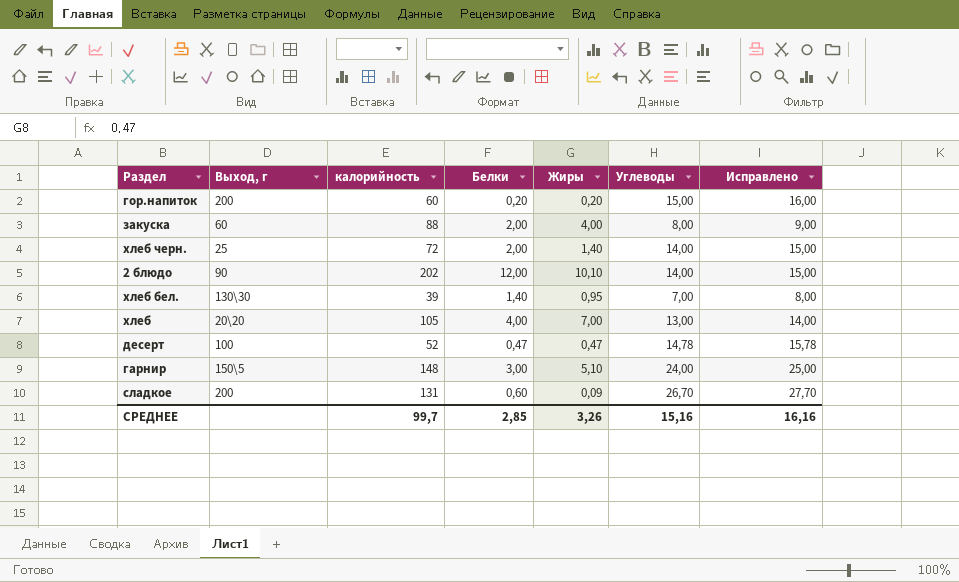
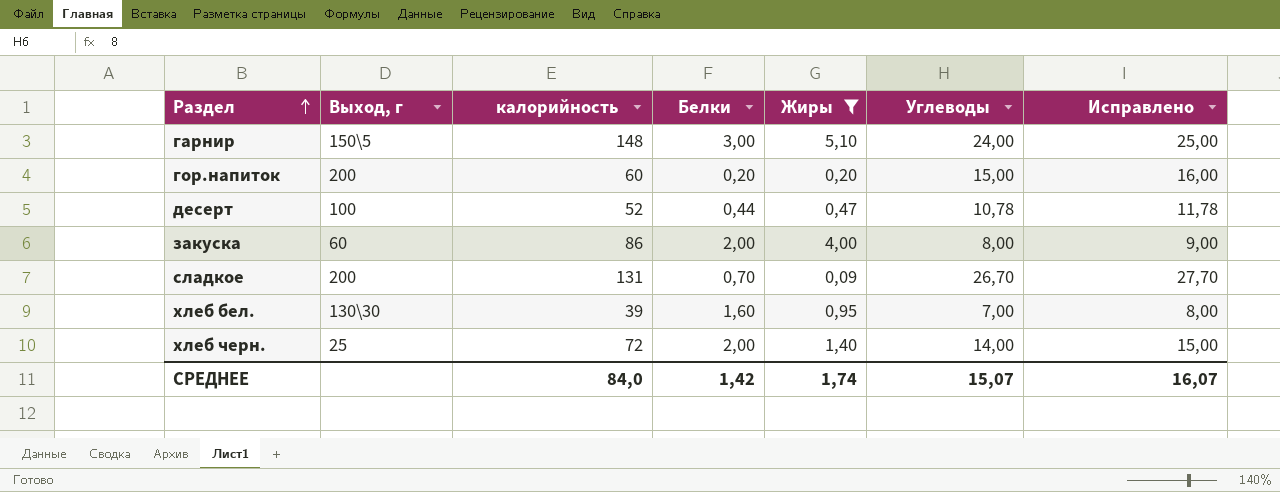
filter: none -> Жиры <= 5,10
row order: none -> Раздел ascending
десерт | Белки: 0,47 -> 0,44
десерт | Углеводы: 14,78 -> 10,78
десерт | Исправлено: 15,78 -> 11,78
закуска | калорийность: 88 -> 86
сладкое | Белки: 0,60 -> 0,70
хлеб бел. | Белки: 1,40 -> 1,60
СРЕДНЕЕ | калорийность: 99,7 -> 84,0
СРЕДНЕЕ | Белки: 2,85 -> 1,42
СРЕДНЕЕ | Жиры: 3,26 -> 1,74
СРЕДНЕЕ | Углеводы: 15,16 -> 15,07
СРЕДНЕЕ | Исправлено: 16,16 -> 16,07

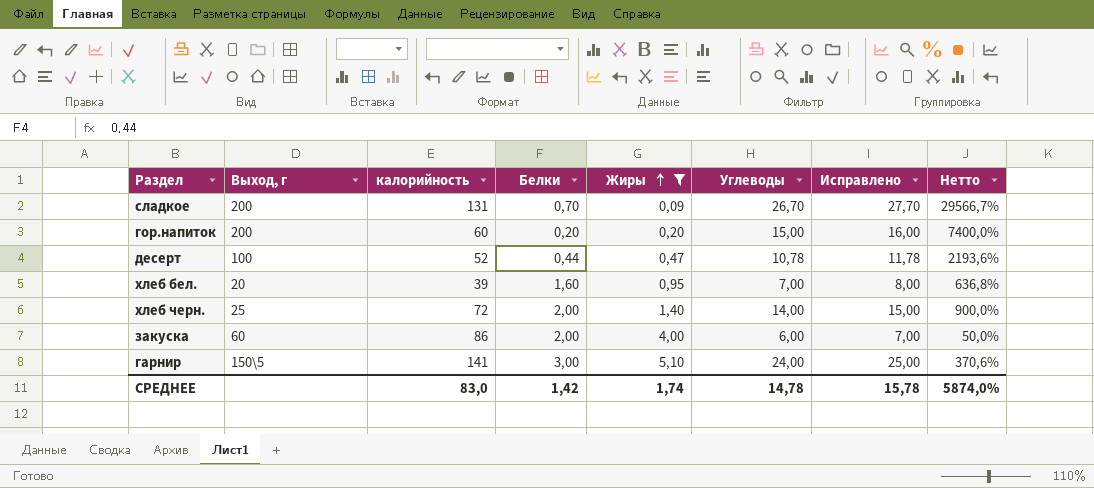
row order: Раздел ascending -> Жиры ascending
column Нетто | formula: none -> ([Углеводы] - [Жиры]) / [Жиры]
хлеб бел. | Выход, г: 130\30 -> 20
закуска | Углеводы: 8,00 -> 6,00
закуска | Исправлено: 9,00 -> 7,00
гарнир | калорийность: 148 -> 141
СРЕДНЕЕ | калорийность: 84,0 -> 83,0
СРЕДНЕЕ | Углеводы: 15,07 -> 14,78
СРЕДНЕЕ | Исправлено: 16,07 -> 15,78

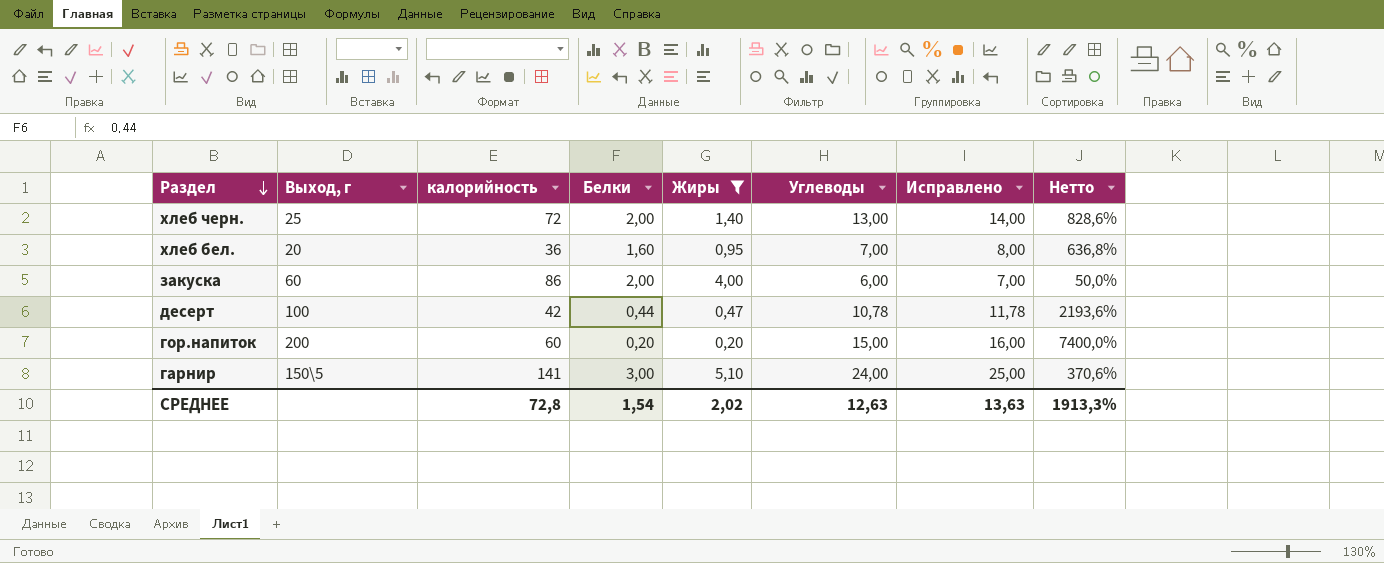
row order: Жиры ascending -> Раздел descending
row сладкое: 200 | 131 | 0,70 | 0,09 | 26,70 | 27,70 | 29566,7% -> none
хлеб черн. | Углеводы: 14,00 -> 13,00
хлеб черн. | Исправлено: 15,00 -> 14,00
хлеб черн. | Нетто: 900,0% -> 828,6%
хлеб бел. | калорийность: 39 -> 36
десерт | калорийность: 52 -> 42
СРЕДНЕЕ | калорийность: 83,0 -> 72,8
СРЕДНЕЕ | Белки: 1,42 -> 1,54
СРЕДНЕЕ | Жиры: 1,74 -> 2,02
СРЕДНЕЕ | Углеводы: 14,78 -> 12,63
СРЕДНЕЕ | Исправлено: 15,78 -> 13,63
СРЕДНЕЕ | Нетто: 5874,0% -> 1913,3%

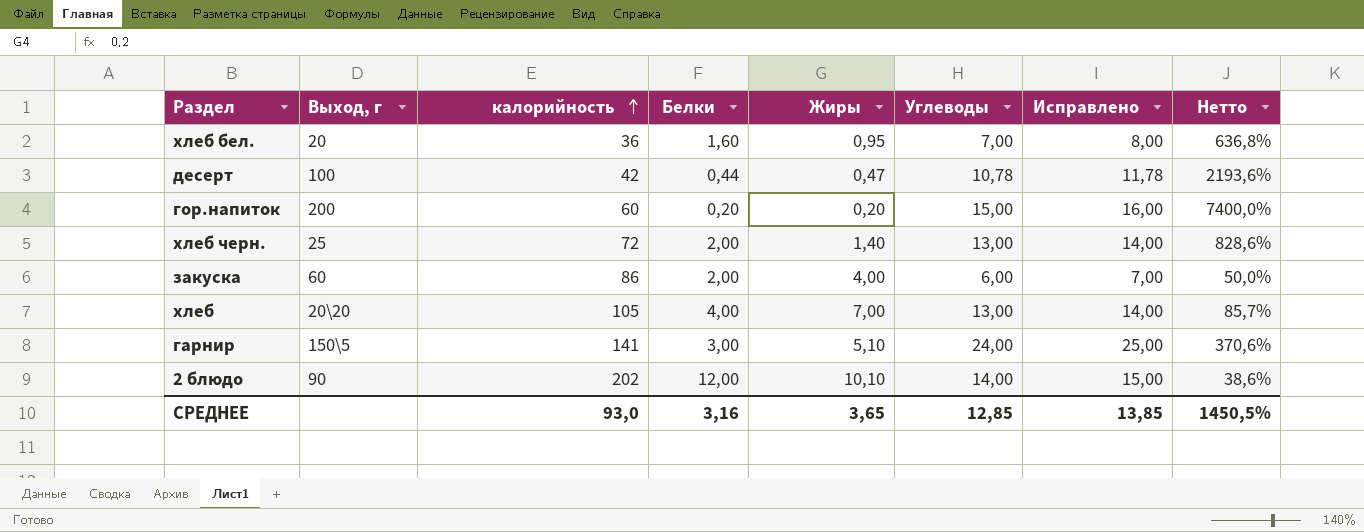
filter: Жиры <= 5,10 -> none
row order: Раздел descending -> калорийность ascending
СРЕДНЕЕ | калорийность: 72,8 -> 93,0
СРЕДНЕЕ | Белки: 1,54 -> 3,16
СРЕДНЕЕ | Жиры: 2,02 -> 3,65
СРЕДНЕЕ | Углеводы: 12,63 -> 12,85
СРЕДНЕЕ | Исправлено: 13,63 -> 13,85
СРЕДНЕЕ | Нетто: 1913,3% -> 1450,5%

